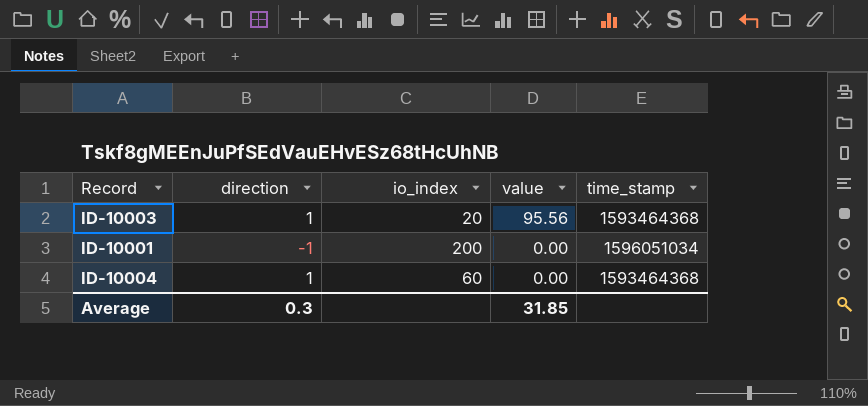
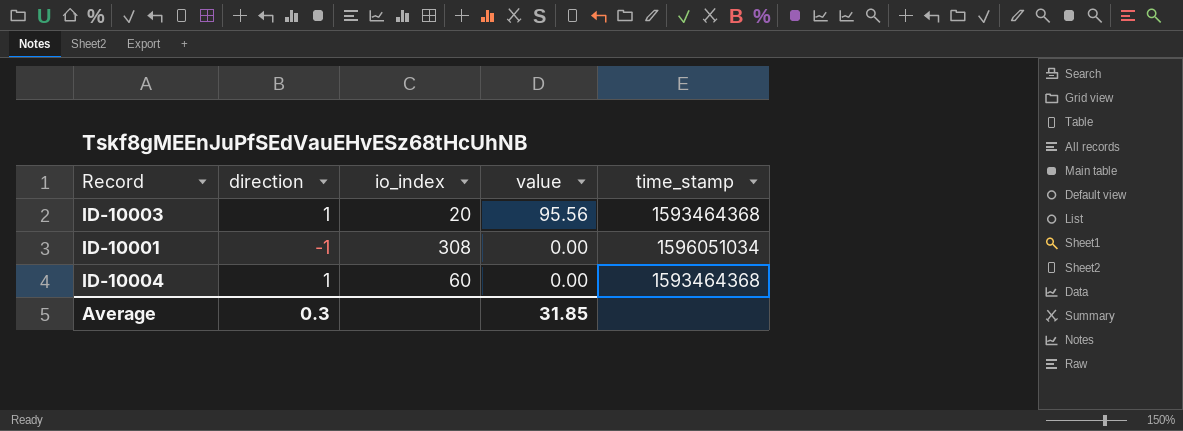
ID-10001 | io_index: 200 -> 308

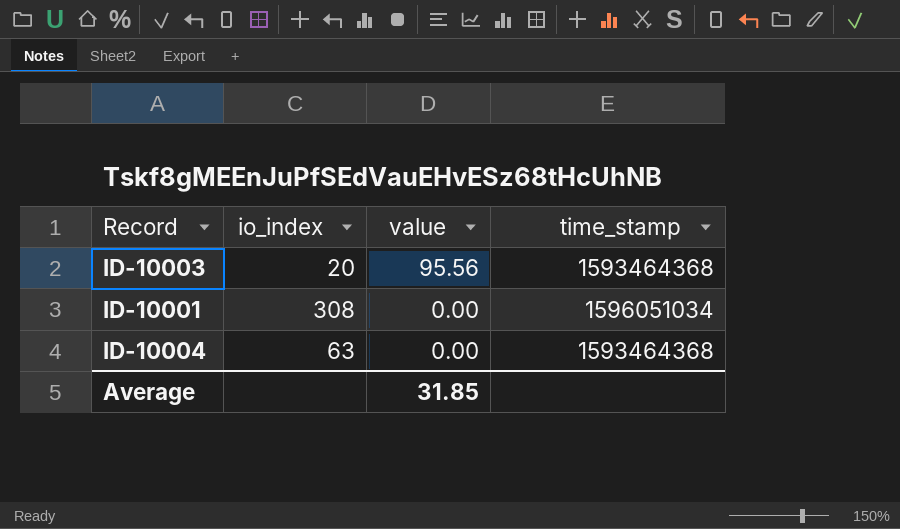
column direction | position: 2 -> none
ID-10004 | io_index: 60 -> 63

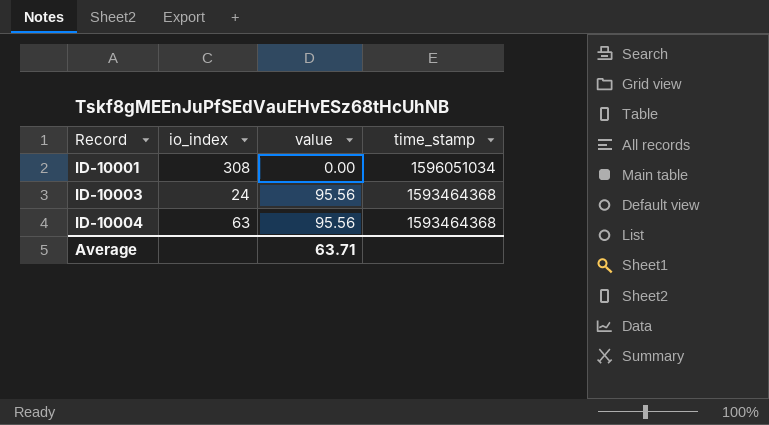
row order: value descending -> Record ascending
ID-10003 | io_index: 20 -> 24
ID-10004 | value: 0.00 -> 95.56
Average | value: 31.85 -> 63.71

